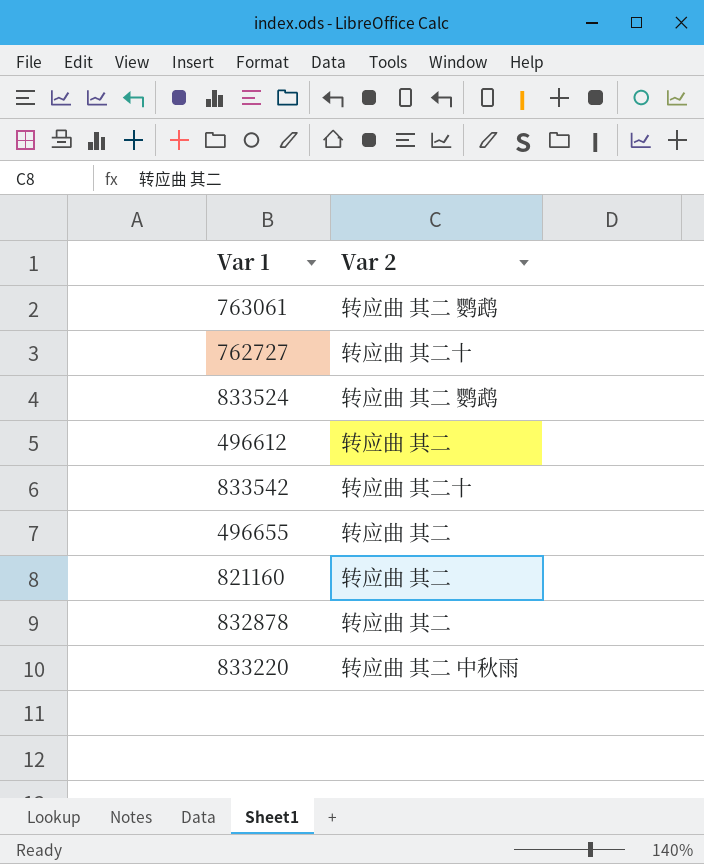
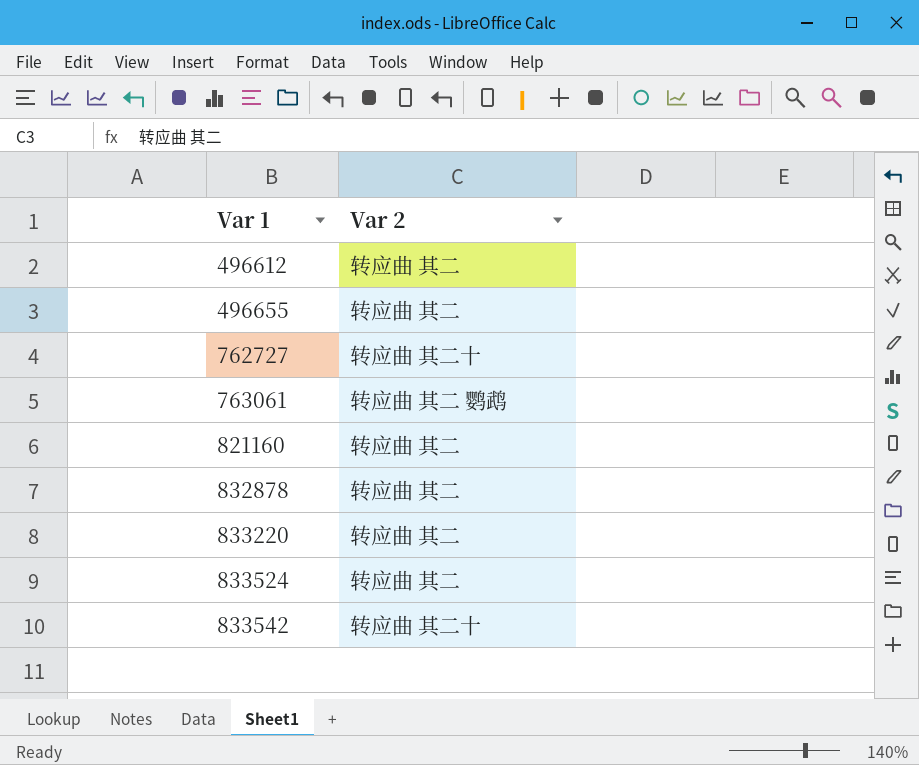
row order: none -> Var 1 ascending
833220 | Var 2: 转应曲 其二 中秋雨 -> 转应曲 其二
833524 | Var 2: 转应曲 其二 鹦鹉 -> 转应曲 其二

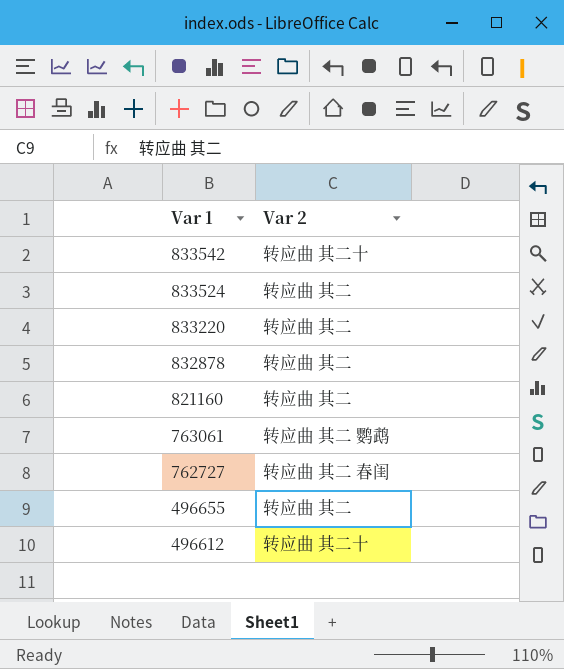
row order: Var 1 ascending -> Var 1 descending
762727 | Var 2: 转应曲 其二十 -> 转应曲 其二 春闺
496612 | Var 2: 转应曲 其二 -> 转应曲 其二十

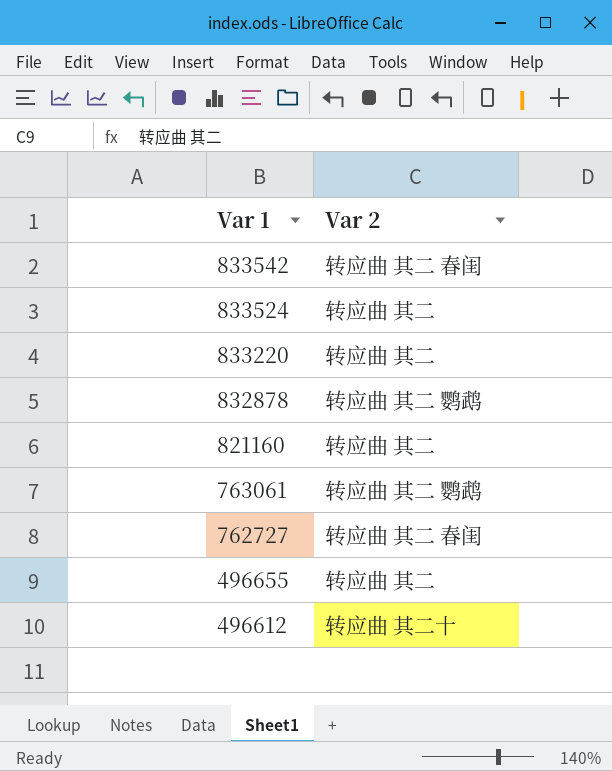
833542 | Var 2: 转应曲 其二十 -> 转应曲 其二 春闺
832878 | Var 2: 转应曲 其二 -> 转应曲 其二 鹦鹉

